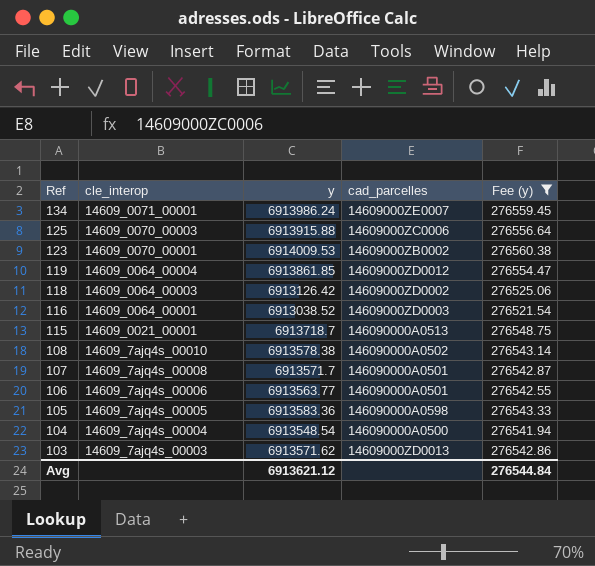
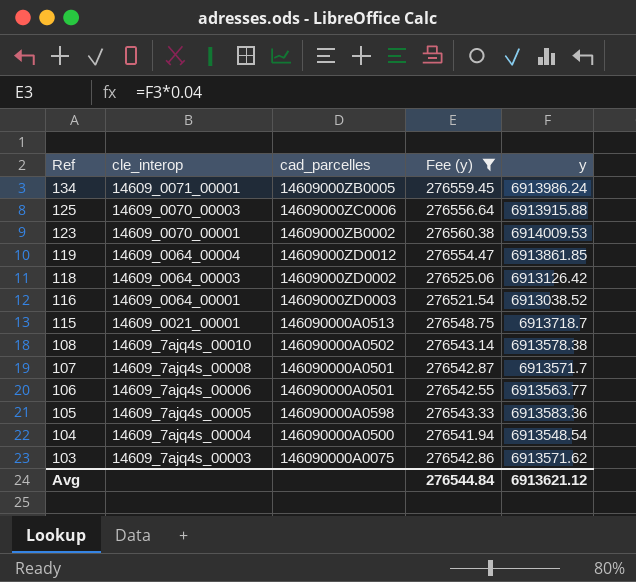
column y | position: 3 -> 5
134 | cad_parcelles: 14609000ZE0007 -> 14609000ZB0005
103 | cad_parcelles: 14609000ZD0013 -> 146090000A0075

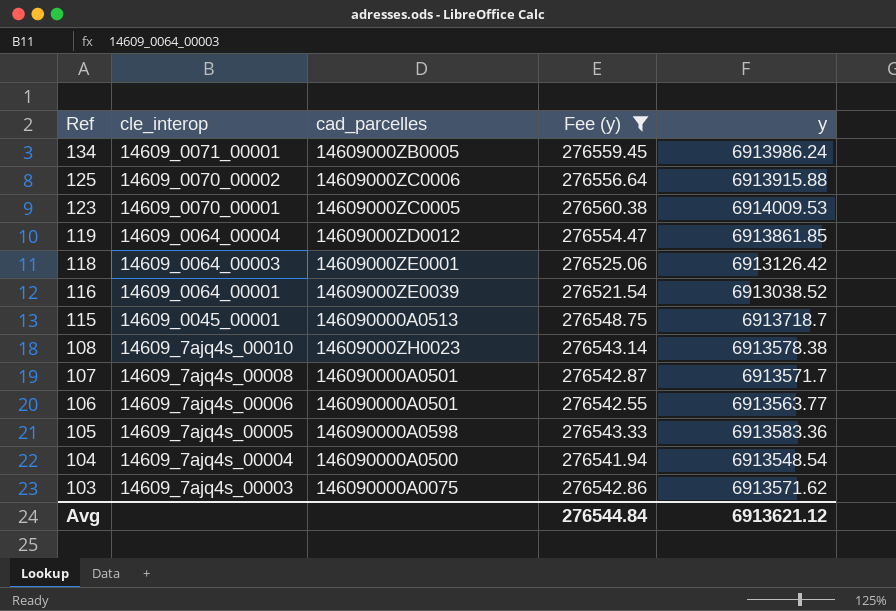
125 | cle_interop: 14609_0070_00003 -> 14609_0070_00002
123 | cad_parcelles: 14609000ZB0002 -> 14609000ZC0005
118 | cad_parcelles: 14609000ZD0002 -> 14609000ZE0001
116 | cad_parcelles: 14609000ZD0003 -> 14609000ZE0039
115 | cle_interop: 14609_0021_00001 -> 14609_0045_00001
108 | cad_parcelles: 146090000A0502 -> 14609000ZH0023

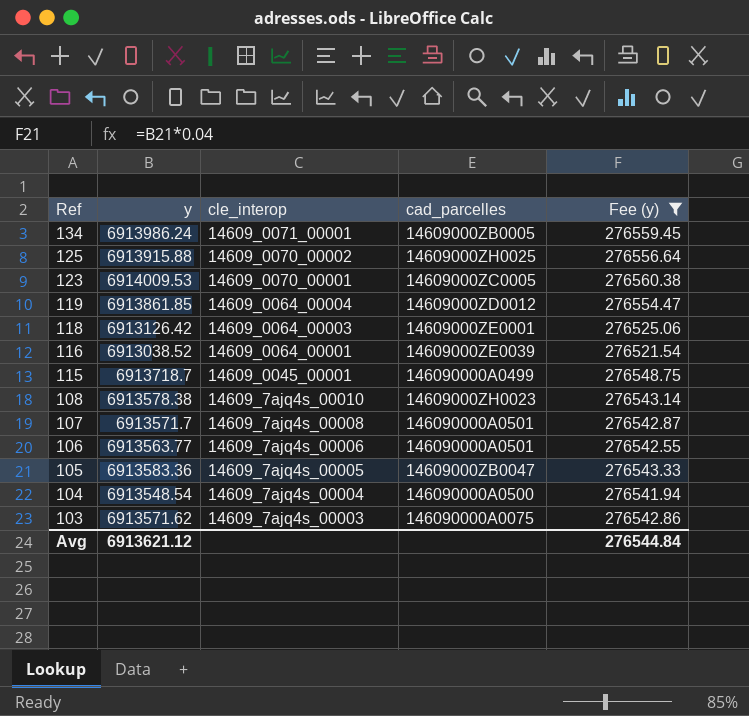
column y | position: 5 -> 2
125 | cad_parcelles: 14609000ZC0006 -> 14609000ZH0025
115 | cad_parcelles: 146090000A0513 -> 146090000A0499
105 | cad_parcelles: 146090000A0598 -> 14609000ZB0047

